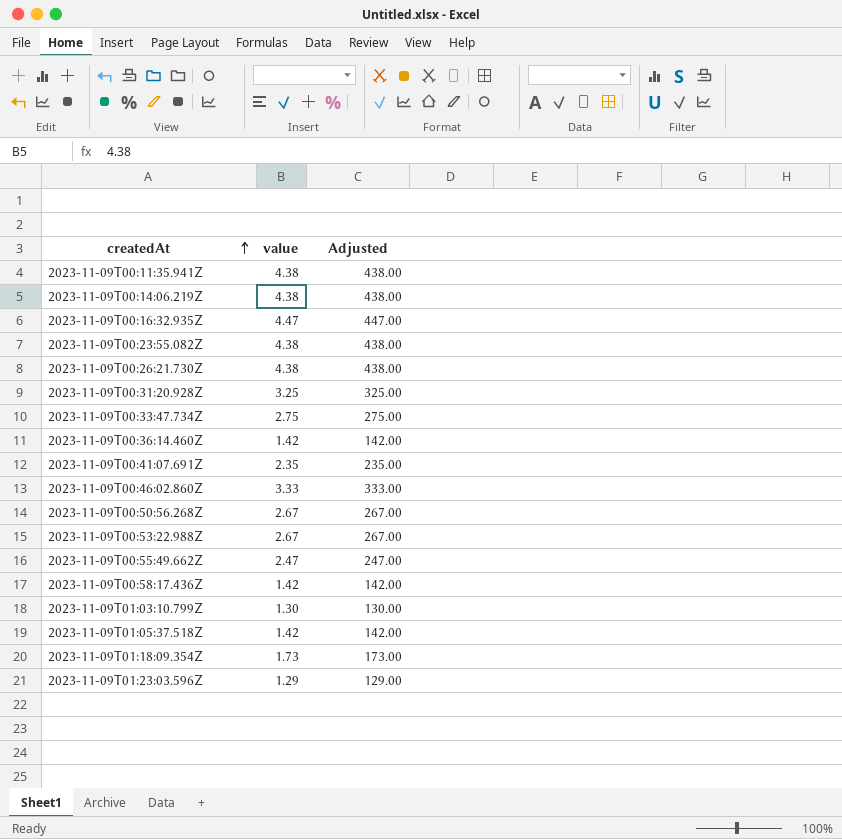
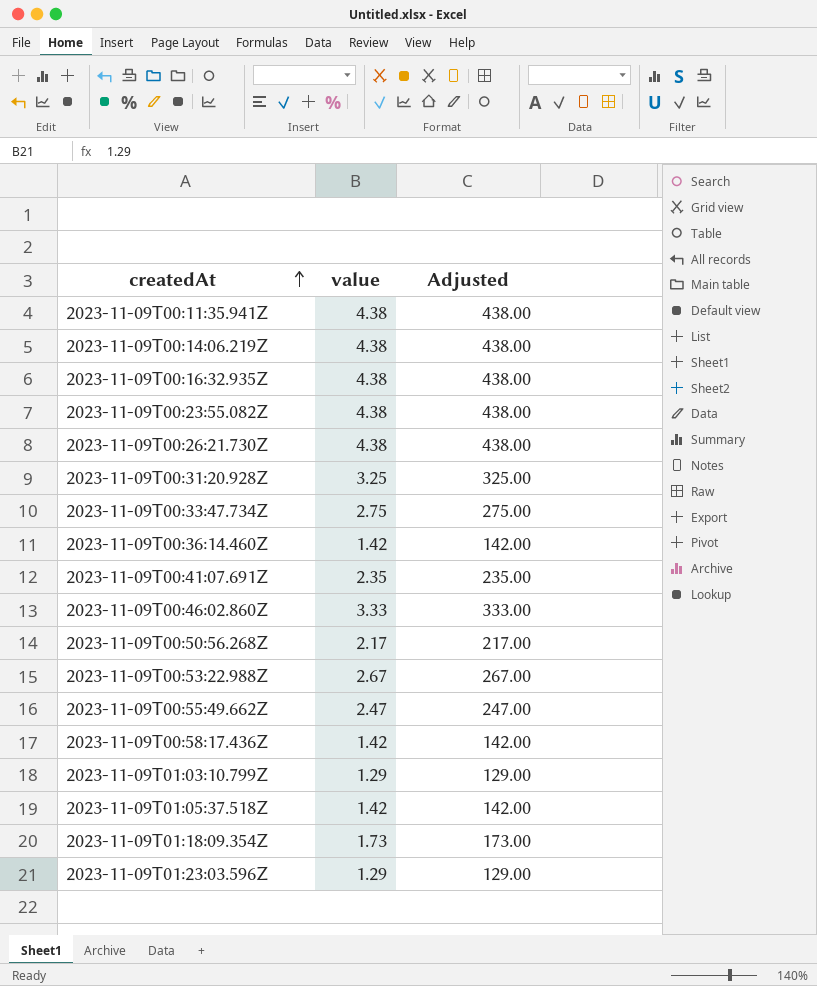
2023-11-09T00:16:32.935Z | value: 4.47 -> 4.38
2023-11-09T00:16:32.935Z | Adjusted: 447.00 -> 438.00
2023-11-09T00:50:56.268Z | value: 2.67 -> 2.17
2023-11-09T00:50:56.268Z | Adjusted: 267.00 -> 217.00
2023-11-09T01:03:10.799Z | value: 1.30 -> 1.29
2023-11-09T01:03:10.799Z | Adjusted: 130.00 -> 129.00

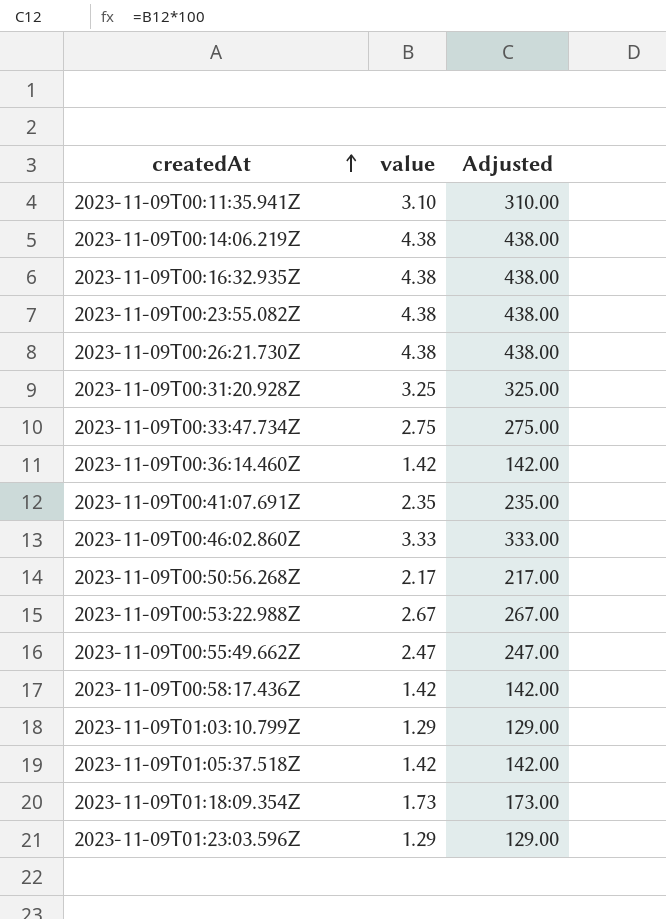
2023-11-09T00:11:35.941Z | value: 4.38 -> 3.10
2023-11-09T00:11:35.941Z | Adjusted: 438.00 -> 310.00

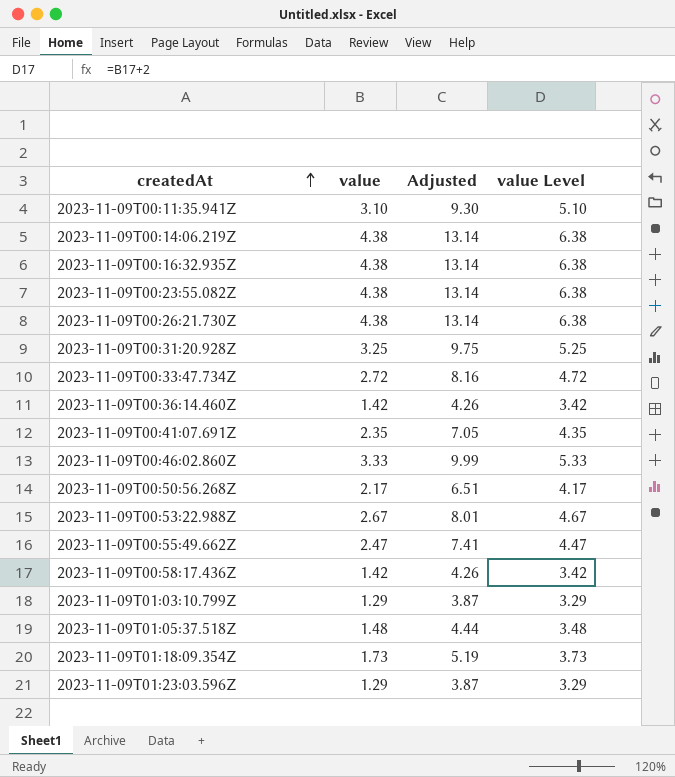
column Adjusted | formula: [value] * 100 -> [value] * 3
column value Level | formula: none -> [value] + 2
2023-11-09T00:33:47.734Z | value: 2.75 -> 2.72
2023-11-09T01:05:37.518Z | value: 1.42 -> 1.48

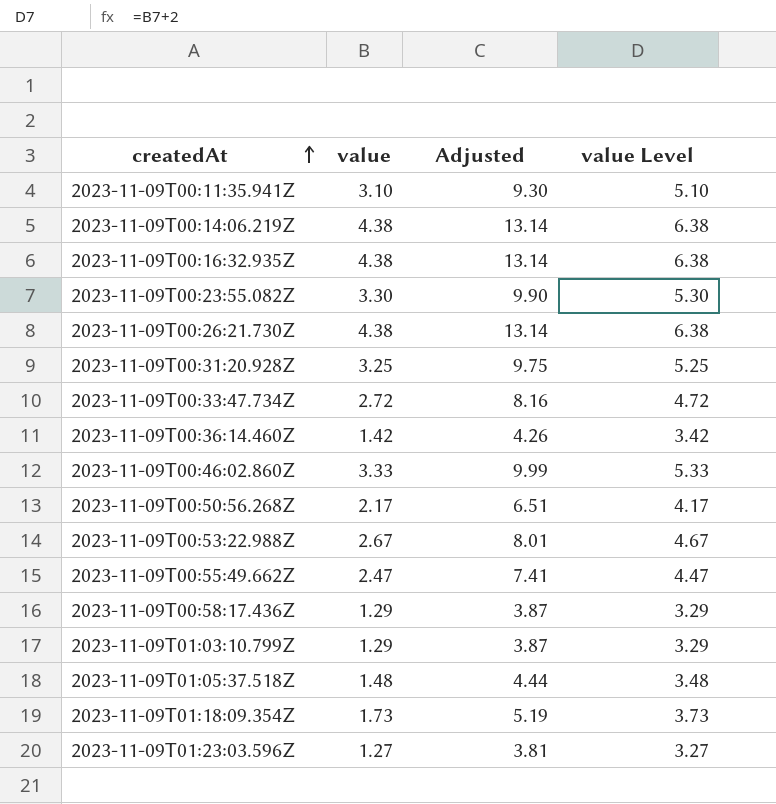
row 2023-11-09T00:41:07.691Z: 2.35 | 7.05 | 4.35 -> none
2023-11-09T00:23:55.082Z | value: 4.38 -> 3.30
2023-11-09T00:23:55.082Z | Adjusted: 13.14 -> 9.90
2023-11-09T00:23:55.082Z | value Level: 6.38 -> 5.30
2023-11-09T00:58:17.436Z | value: 1.42 -> 1.29
2023-11-09T00:58:17.436Z | Adjusted: 4.26 -> 3.87
2023-11-09T00:58:17.436Z | value Level: 3.42 -> 3.29
2023-11-09T01:23:03.596Z | value: 1.29 -> 1.27
2023-11-09T01:23:03.596Z | Adjusted: 3.87 -> 3.81
2023-11-09T01:23:03.596Z | value Level: 3.29 -> 3.27

